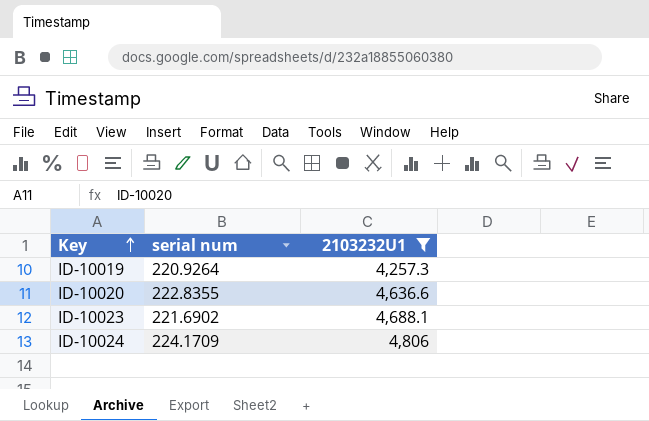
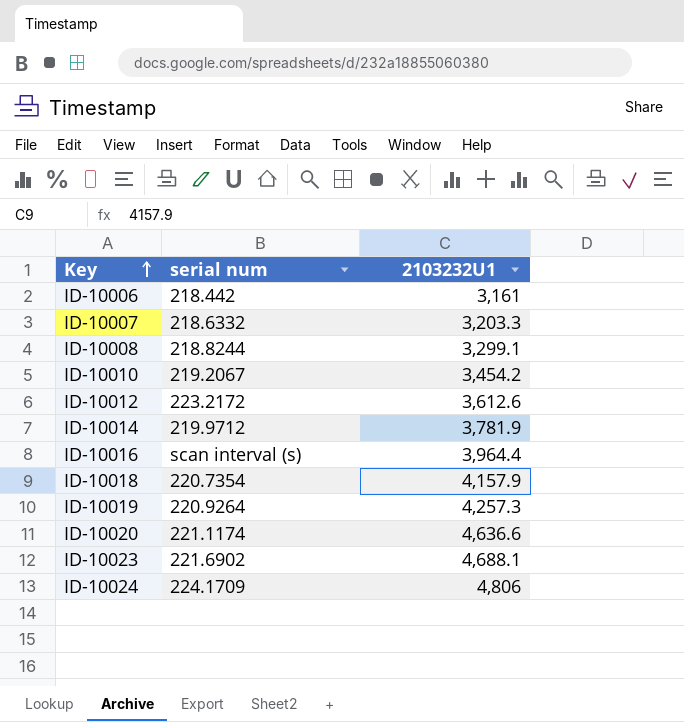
filter: 2103232U1 >= 4,257.3 -> none
ID-10020 | serial num: 222.8355 -> 221.1174

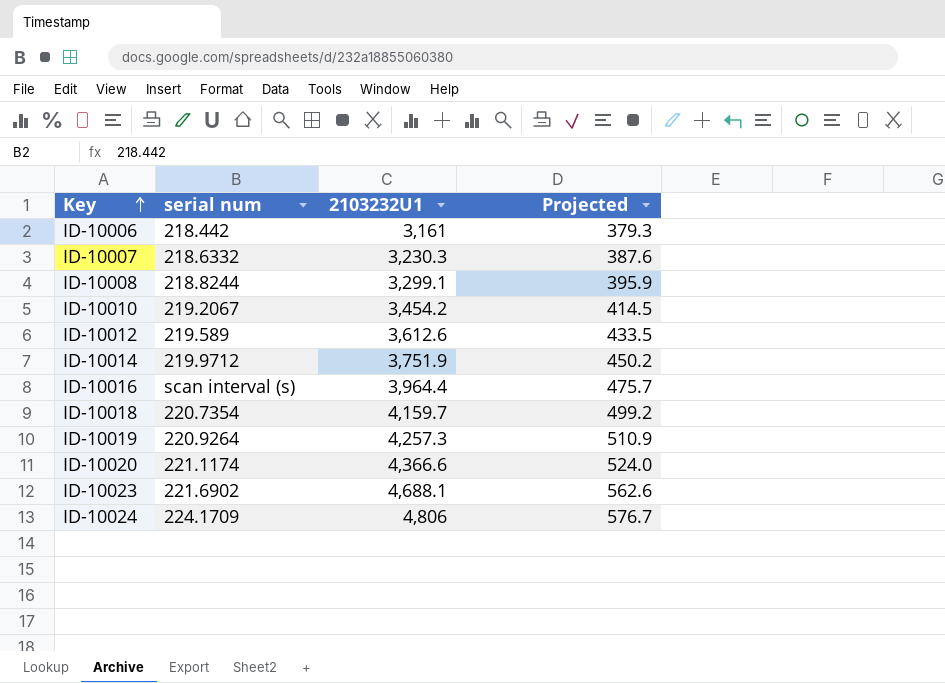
column Projected | formula: none -> [2103232U1] * 0.12
ID-10007 | 2103232U1: 3,203.3 -> 3,230.3
ID-10012 | serial num: 223.2172 -> 219.589
ID-10014 | 2103232U1: 3,781.9 -> 3,751.9
ID-10018 | 2103232U1: 4,157.9 -> 4,159.7
ID-10020 | 2103232U1: 4,636.6 -> 4,366.6

